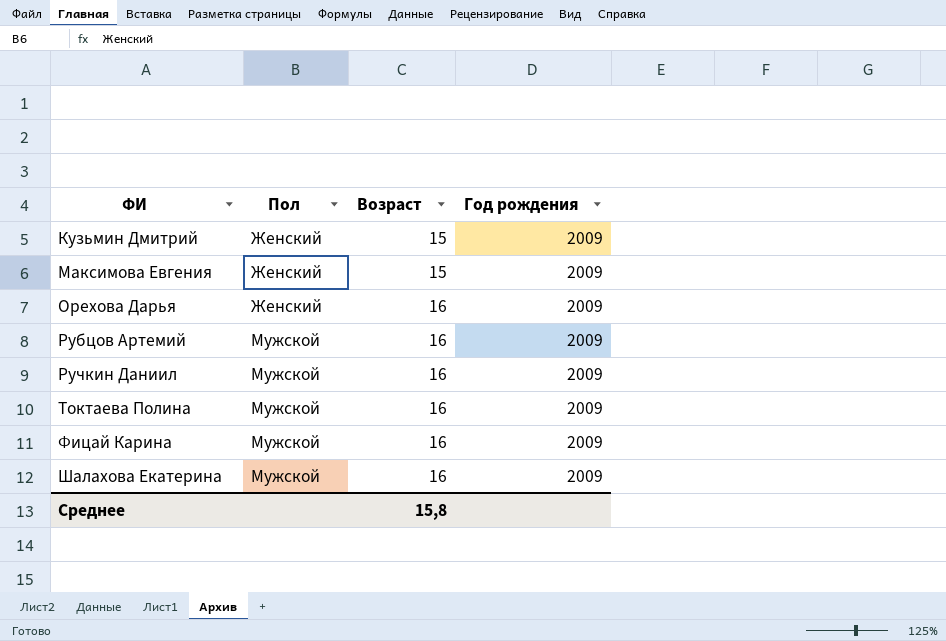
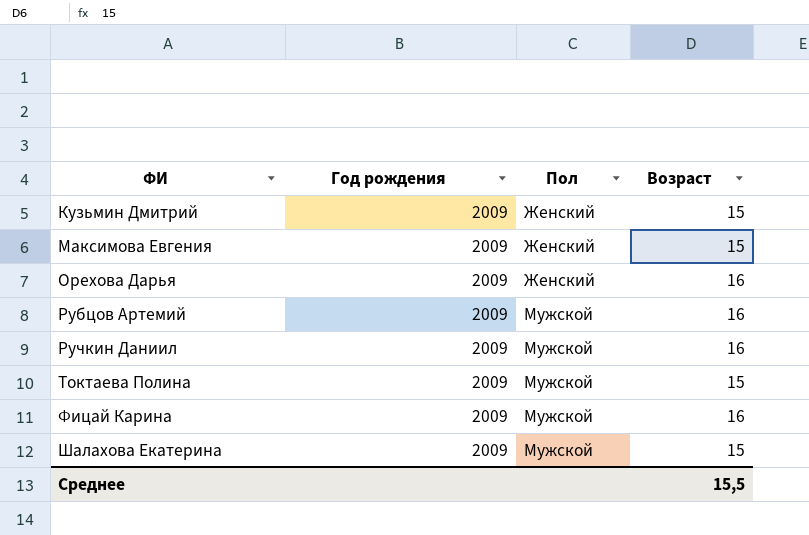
column Год рождения | position: 4 -> 2
Токтаева Полина | Возраст: 16 -> 15
Шалахова Екатерина | Возраст: 16 -> 15
Среднее | Возраст: 15,8 -> 15,5

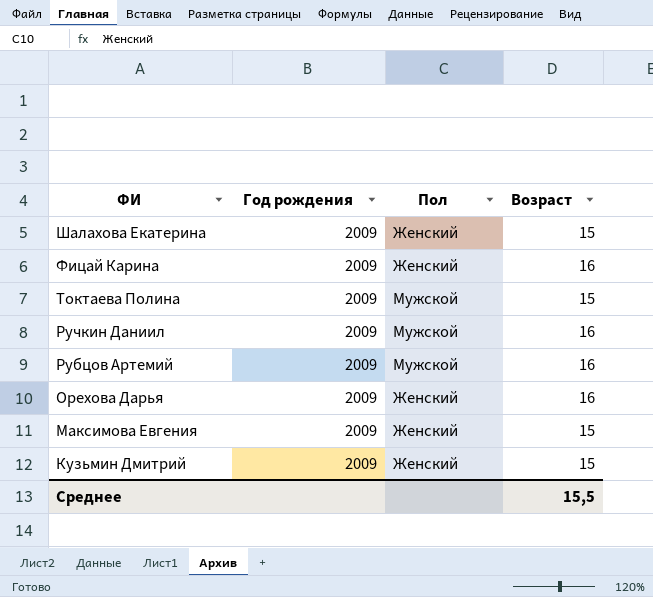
row order: ФИ ascending -> ФИ descending
Шалахова Екатерина | Пол: Мужской -> Женский
Фицай Карина | Пол: Мужской -> Женский

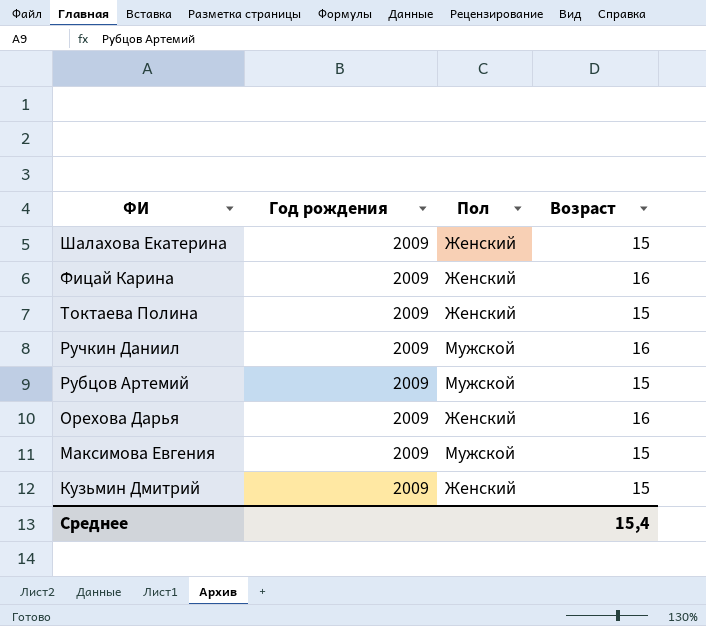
Токтаева Полина | Пол: Мужской -> Женский
Рубцов Артемий | Возраст: 16 -> 15
Максимова Евгения | Пол: Женский -> Мужской
Среднее | Возраст: 15,5 -> 15,4

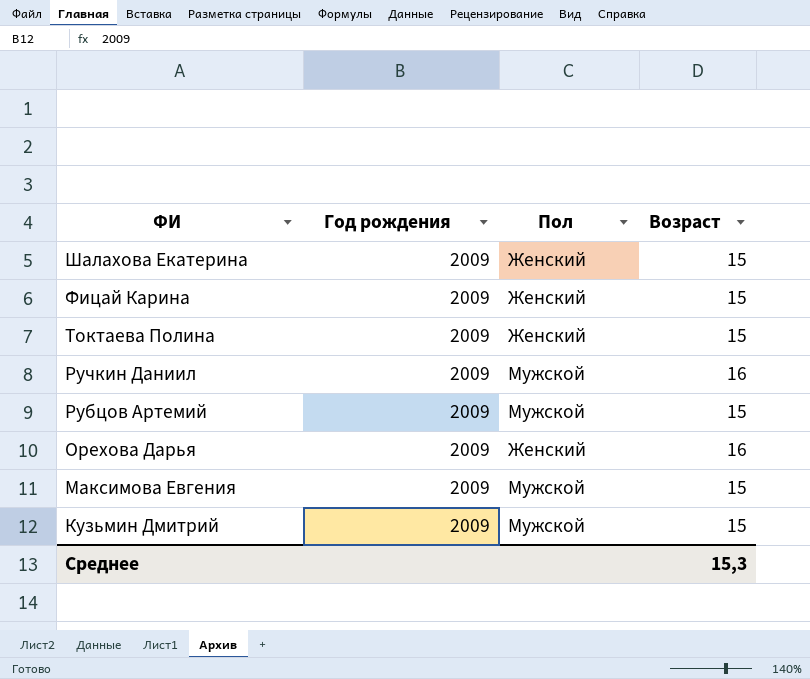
Фицай Карина | Возраст: 16 -> 15
Кузьмин Дмитрий | Пол: Женский -> Мужской
Среднее | Возраст: 15,4 -> 15,3

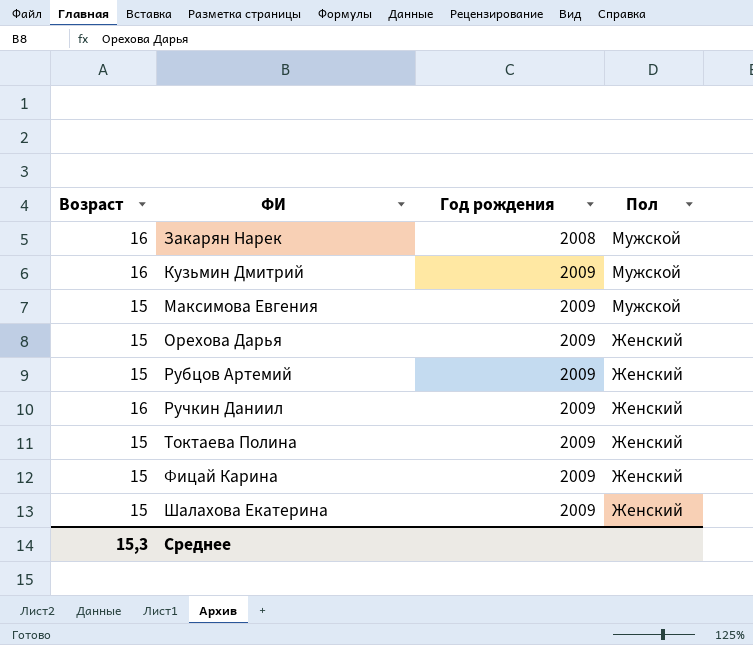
row order: ФИ descending -> ФИ ascending
column Возраст | position: 4 -> 1
row Закарян Нарек: none -> 16 | 2008 | Мужской
Кузьмин Дмитрий | Возраст: 15 -> 16
Орехова Дарья | Возраст: 16 -> 15
Рубцов Артемий | Пол: Мужской -> Женский
Ручкин Даниил | Пол: Мужской -> Женский

